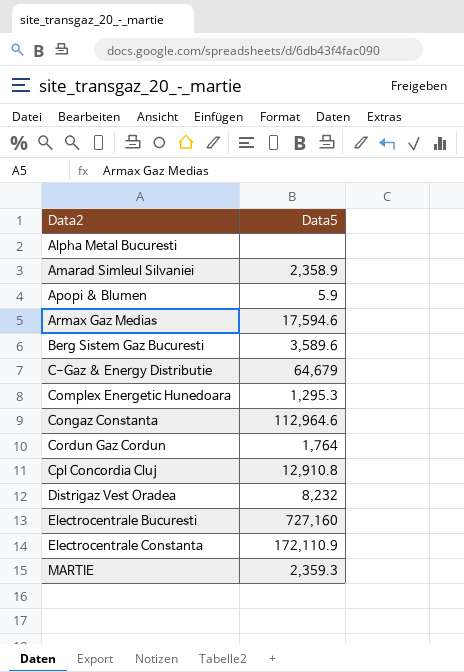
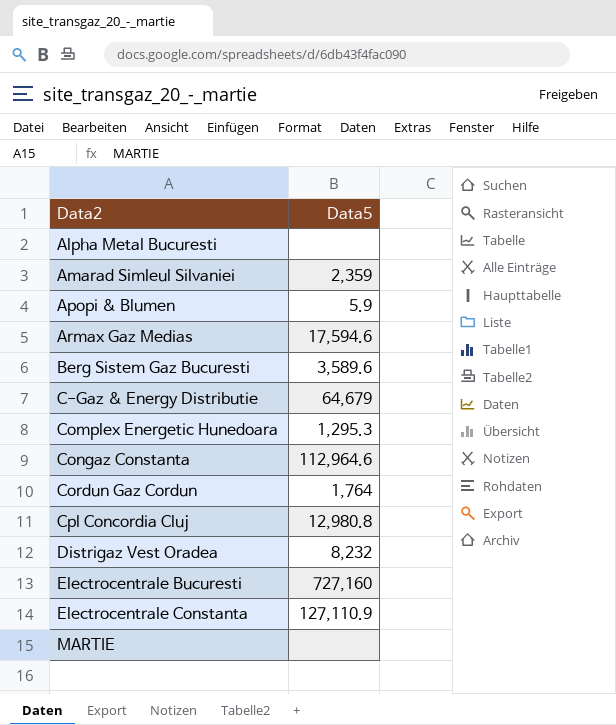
Amarad Simleul Silvaniei | Data5: 2,358.9 -> 2,359
Cpl Concordia Cluj | Data5: 12,910.8 -> 12,980.8
Electrocentrale Constanta | Data5: 172,110.9 -> 127,110.9
MARTIE | Data5: 2,359.3 -> none

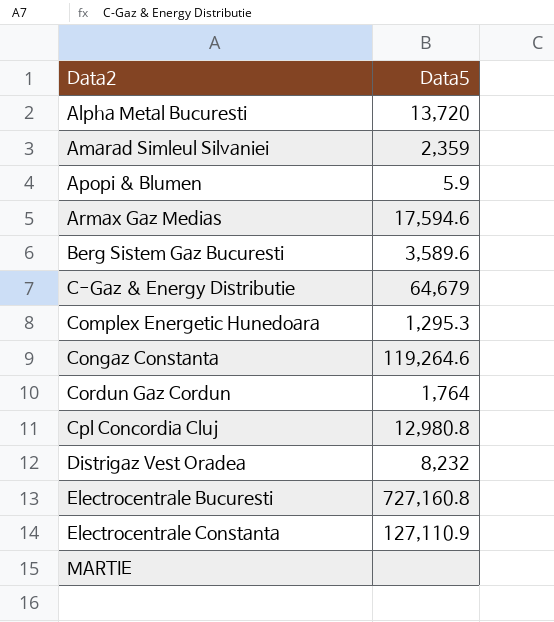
Alpha Metal Bucuresti | Data5: none -> 13,720
Congaz Constanta | Data5: 112,964.6 -> 119,264.6
Electrocentrale Bucuresti | Data5: 727,160 -> 727,160.8

